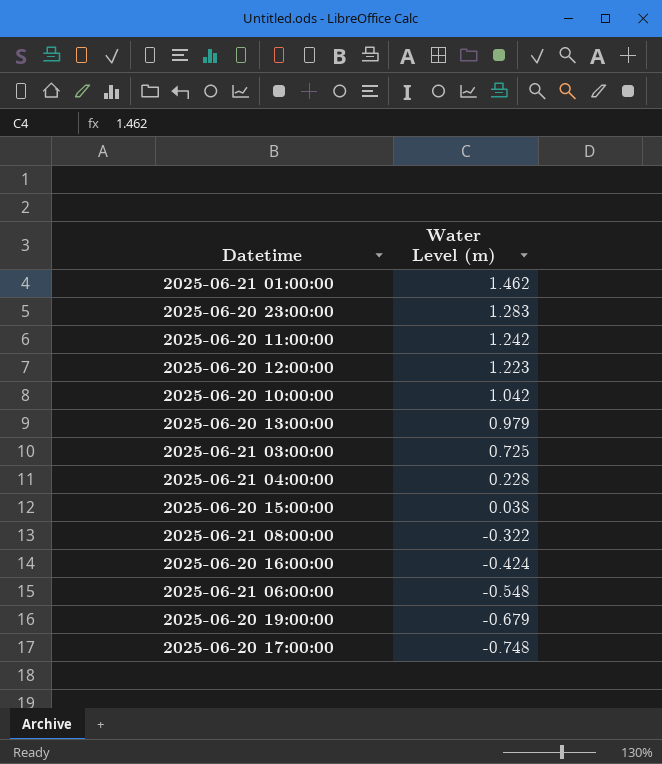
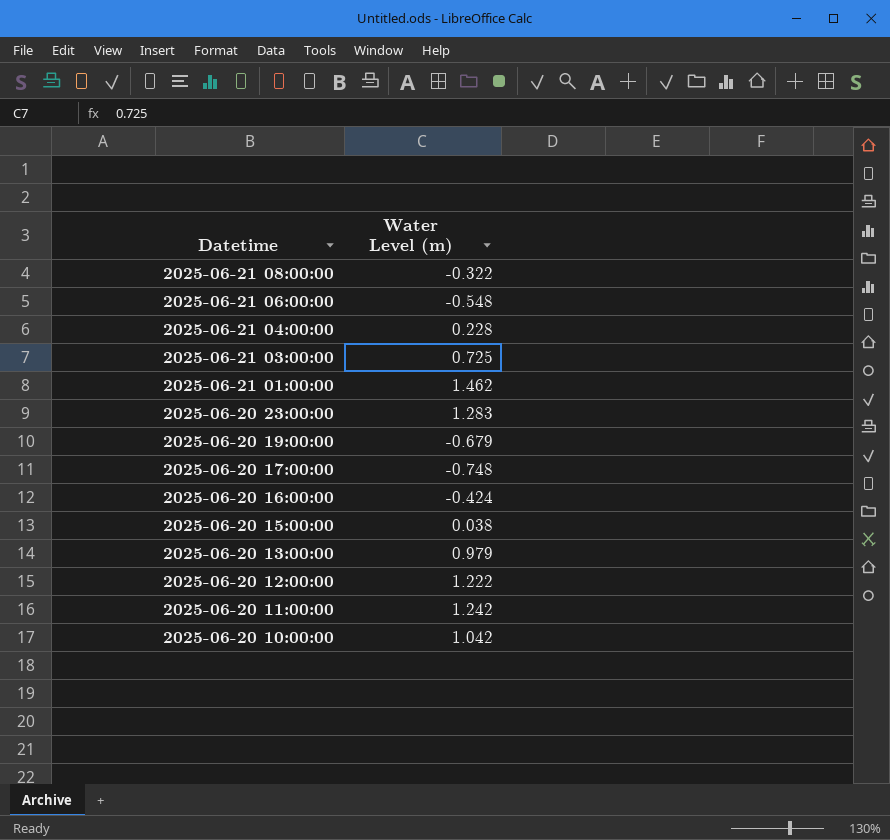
row order: Water Level (m) descending -> Datetime descending
2025-06-20 12:00:00 | Water Level (m): 1.223 -> 1.222

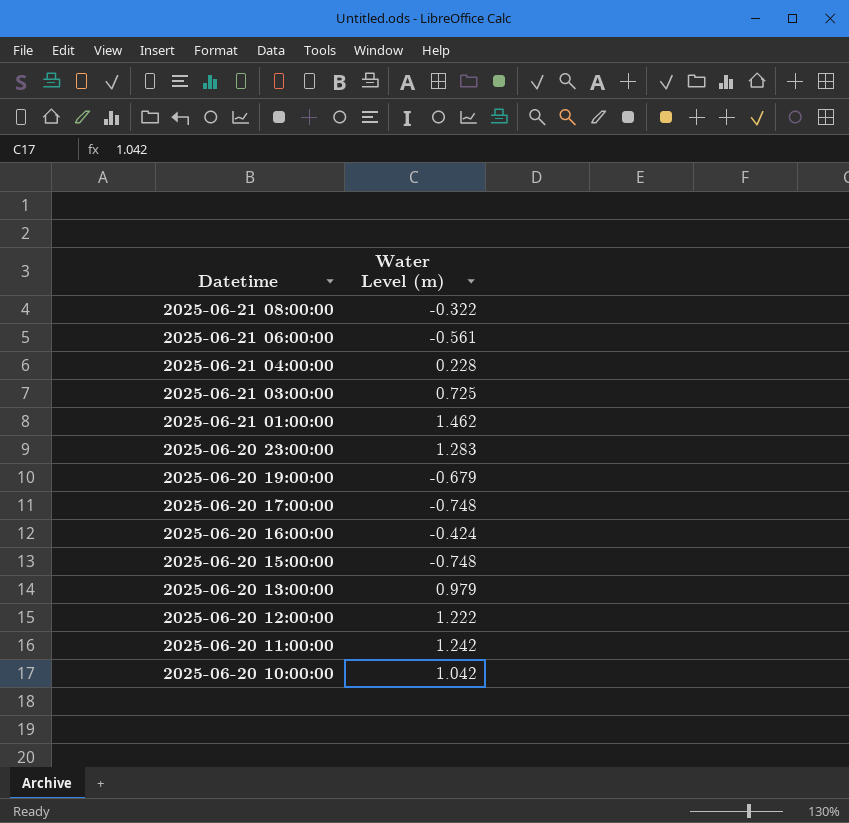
2025-06-21 06:00:00 | Water Level (m): -0.548 -> -0.561
2025-06-20 15:00:00 | Water Level (m): 0.038 -> -0.748

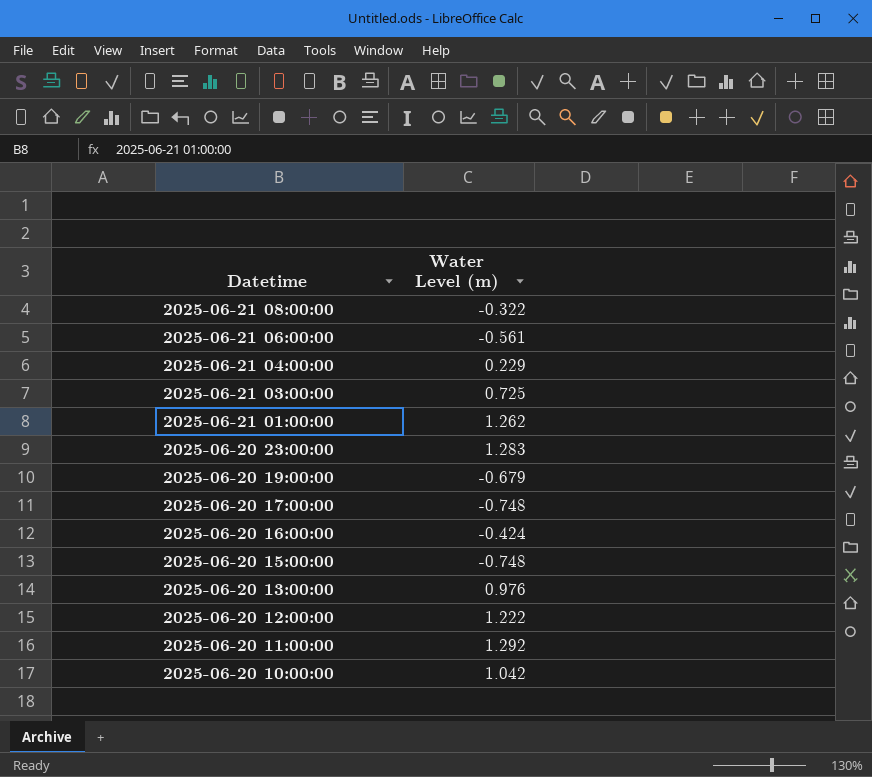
2025-06-21 04:00:00 | Water Level (m): 0.228 -> 0.229
2025-06-21 01:00:00 | Water Level (m): 1.462 -> 1.262
2025-06-20 13:00:00 | Water Level (m): 0.979 -> 0.976
2025-06-20 11:00:00 | Water Level (m): 1.242 -> 1.292

